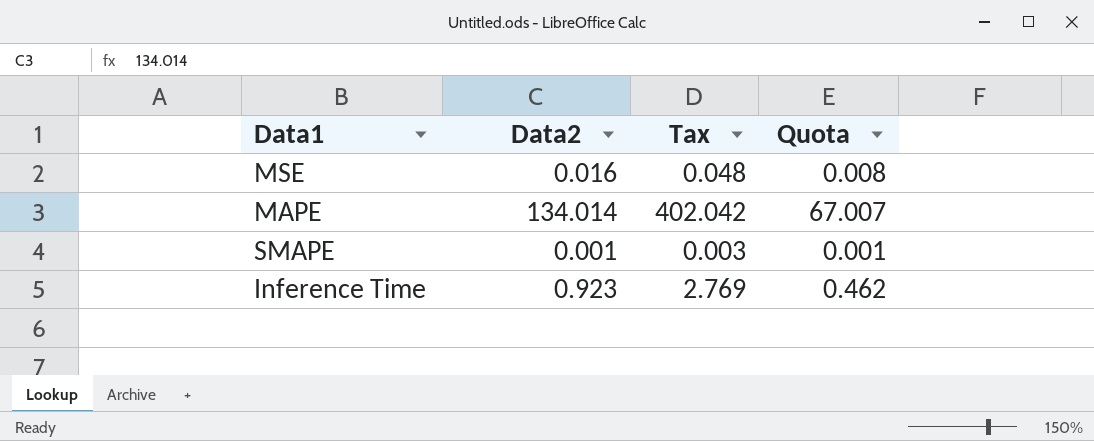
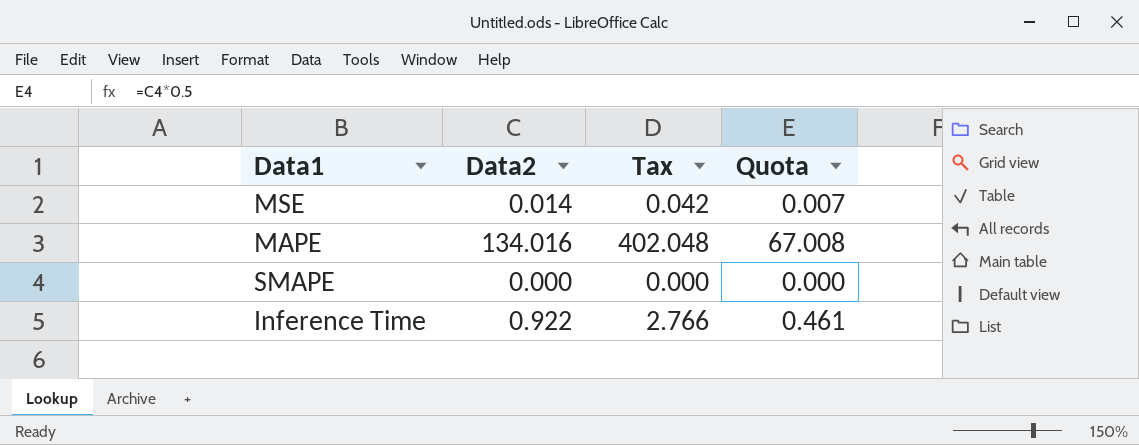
MSE | Data2: 0.016 -> 0.014
MSE | Tax: 0.048 -> 0.042
MSE | Quota: 0.008 -> 0.007
MAPE | Data2: 134.014 -> 134.016
MAPE | Tax: 402.042 -> 402.048
MAPE | Quota: 67.007 -> 67.008
SMAPE | Data2: 0.001 -> 0.000
SMAPE | Tax: 0.003 -> 0.000
SMAPE | Quota: 0.001 -> 0.000
Inference Time | Data2: 0.923 -> 0.922
Inference Time | Tax: 2.769 -> 2.766
Inference Time | Quota: 0.462 -> 0.461

